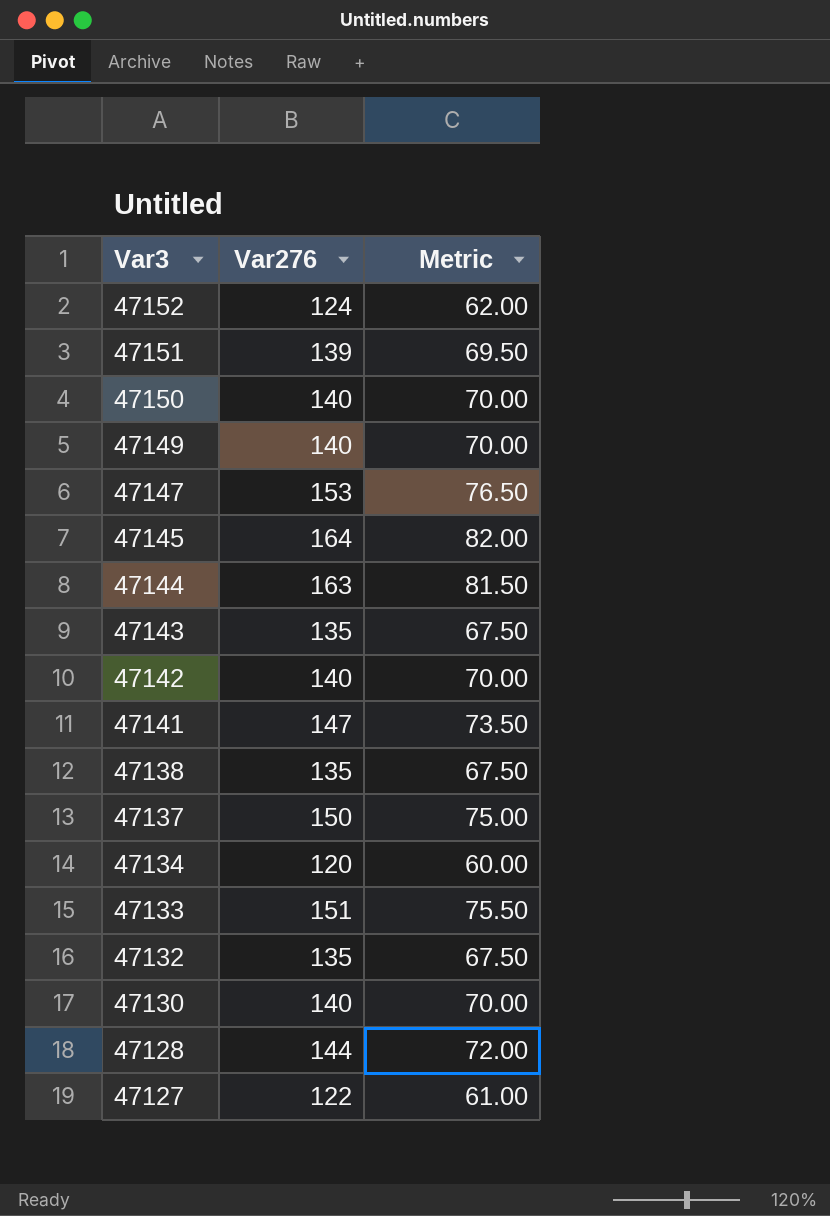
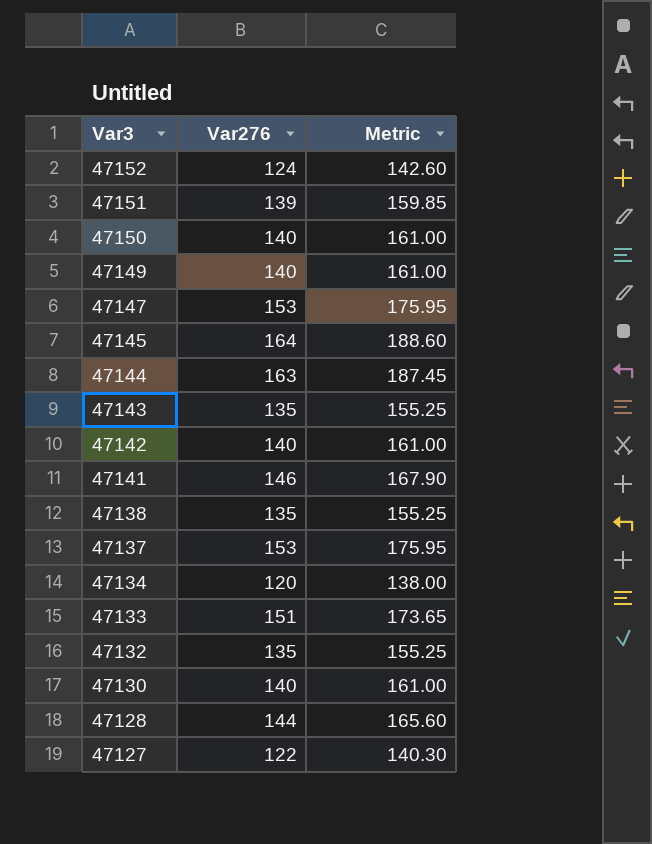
column Metric | formula: [Var276] * 0.5 -> [Var276] * 1.15
47141 | Var276: 147 -> 146
47137 | Var276: 150 -> 153

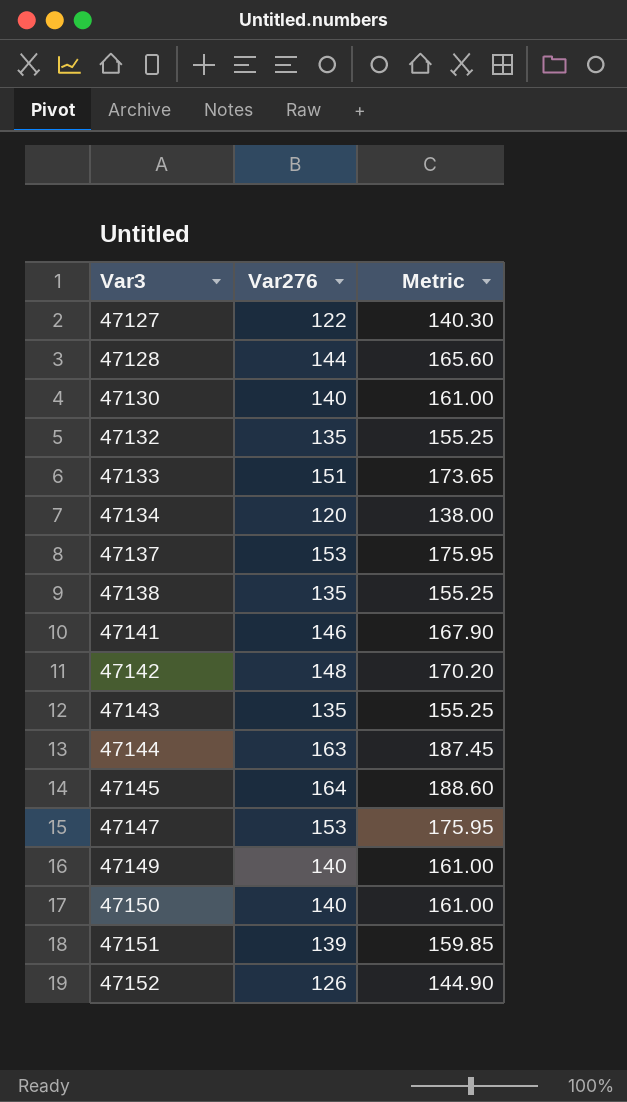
row order: Var3 descending -> Var3 ascending
47142 | Var276: 140 -> 148
47142 | Metric: 161.00 -> 170.20
47152 | Var276: 124 -> 126
47152 | Metric: 142.60 -> 144.90

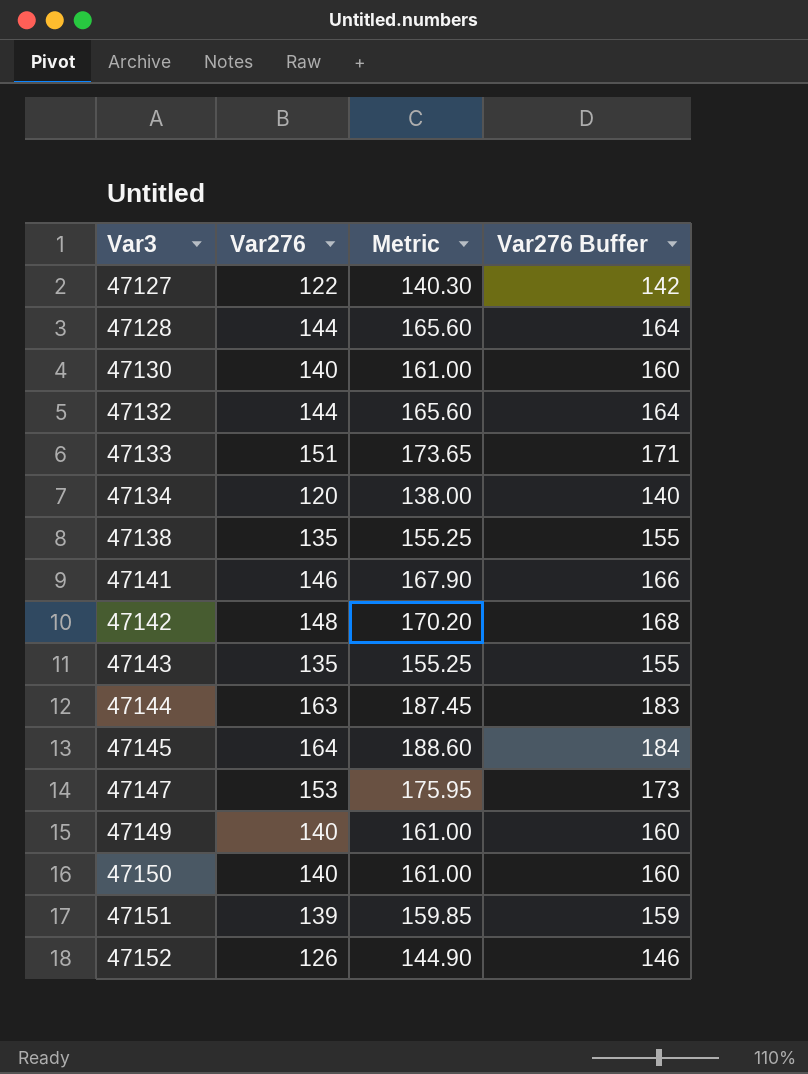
column Var276 Buffer | formula: none -> [Var276] + 20
row 47137: 153 | 175.95 -> none
47132 | Var276: 135 -> 144
47132 | Metric: 155.25 -> 165.60

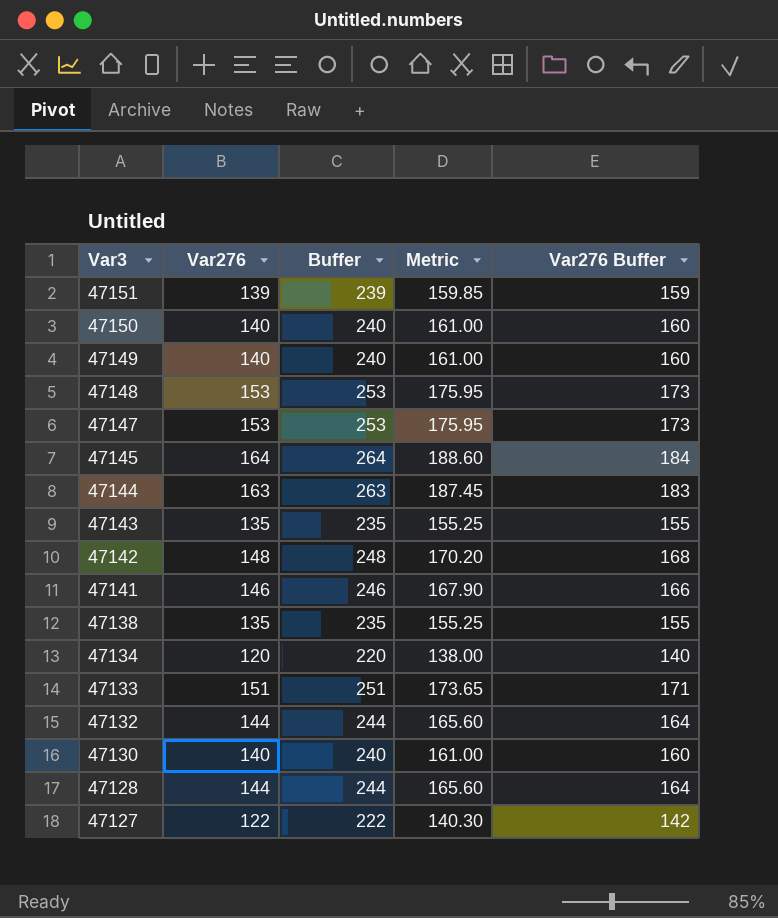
row order: Var3 ascending -> Var3 descending
column Buffer | formula: none -> [Var276] + 100
row 47152: 126 | 144.90 | 146 -> none
row 47148: none -> 153 | 253 | 175.95 | 173

